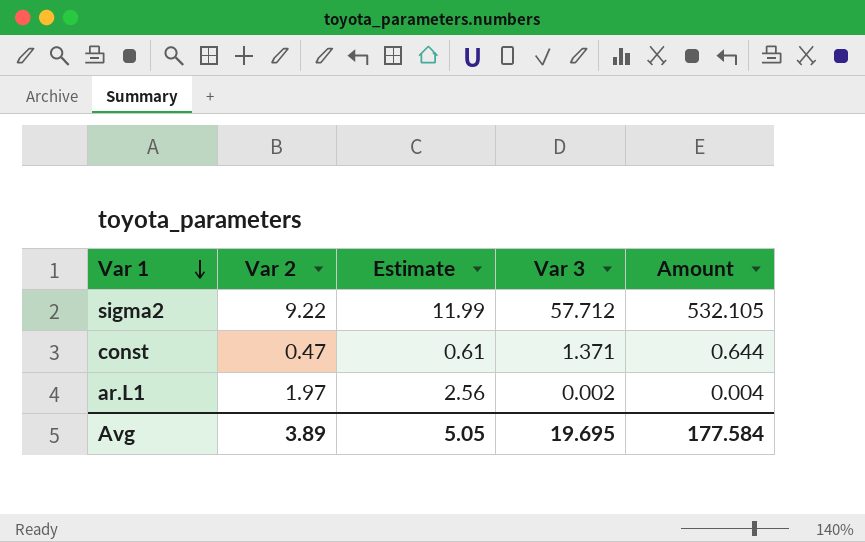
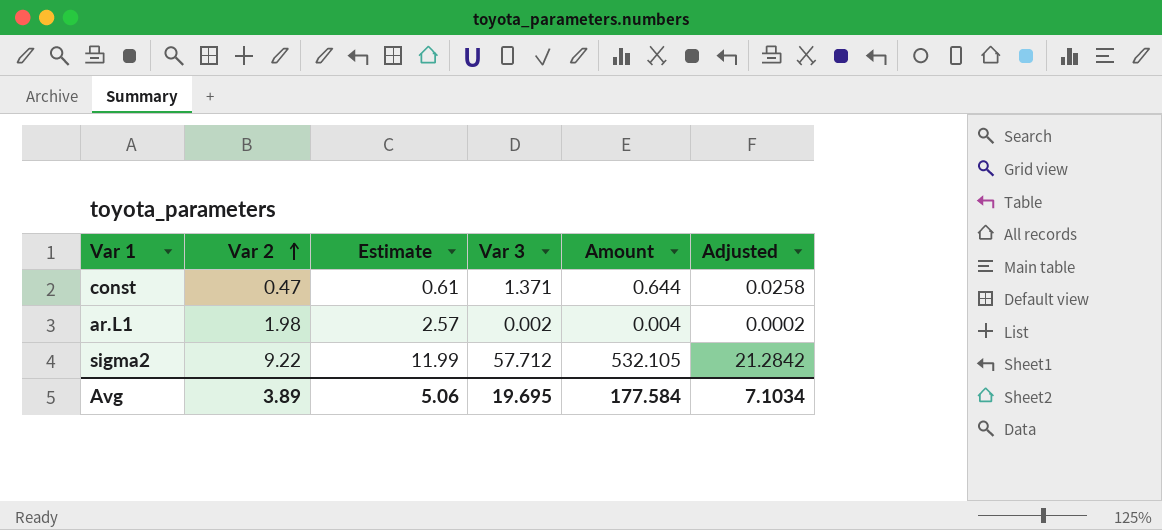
row order: Var 1 descending -> Var 2 ascending
column Adjusted | formula: none -> [Amount] * 0.04
ar.L1 | Var 2: 1.97 -> 1.98
ar.L1 | Estimate: 2.56 -> 2.57
Avg | Estimate: 5.05 -> 5.06

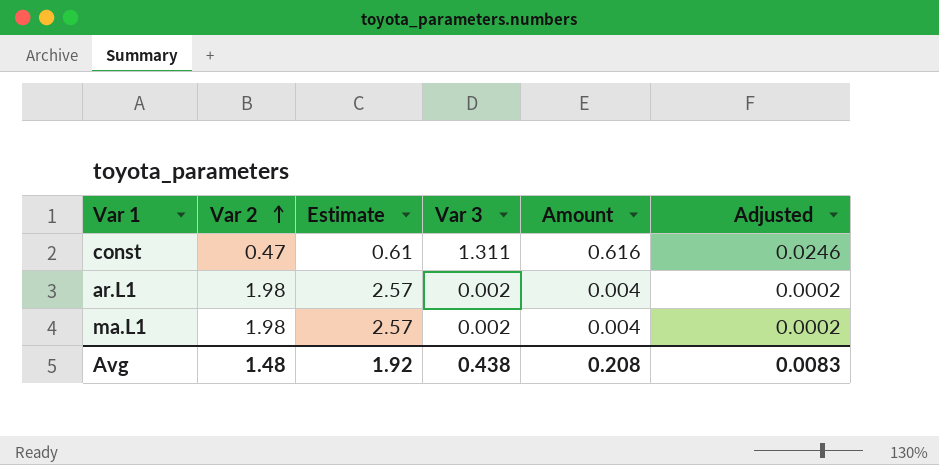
row sigma2: 9.22 | 11.99 | 57.712 | 532.105 | 21.2842 -> none
const | Var 3: 1.371 -> 1.311
const | Amount: 0.644 -> 0.616
const | Adjusted: 0.0258 -> 0.0246
row ma.L1: none -> 1.98 | 2.57 | 0.002 | 0.004 | 0.0002
Avg | Var 2: 3.89 -> 1.48
Avg | Estimate: 5.06 -> 1.92
Avg | Var 3: 19.695 -> 0.438
Avg | Amount: 177.584 -> 0.208
Avg | Adjusted: 7.1034 -> 0.0083

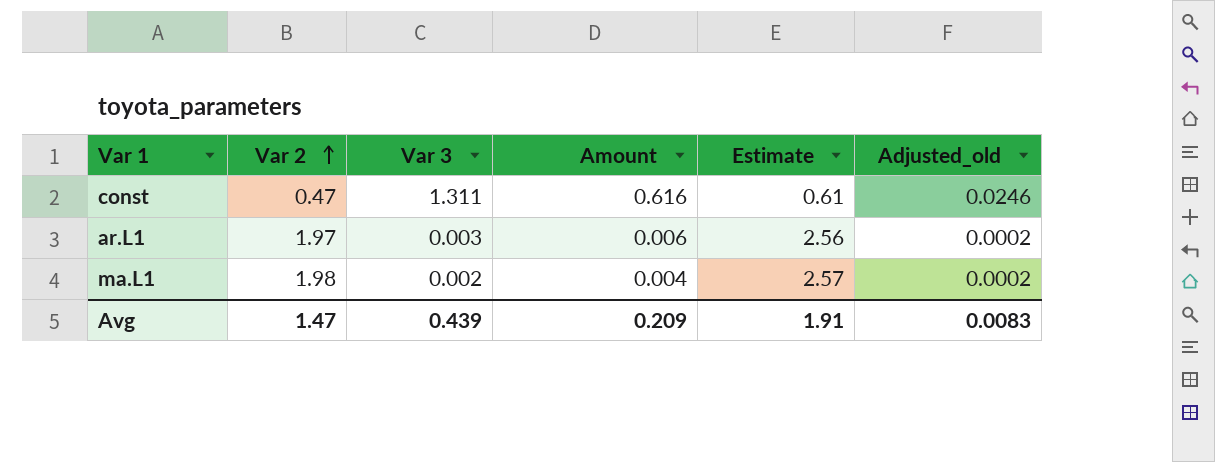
column Estimate | position: 3 -> 5
column name: Adjusted -> Adjusted_old
ar.L1 | Var 2: 1.98 -> 1.97
ar.L1 | Var 3: 0.002 -> 0.003
ar.L1 | Amount: 0.004 -> 0.006
ar.L1 | Estimate: 2.57 -> 2.56
Avg | Var 2: 1.48 -> 1.47
Avg | Var 3: 0.438 -> 0.439
Avg | Amount: 0.208 -> 0.209
Avg | Estimate: 1.92 -> 1.91

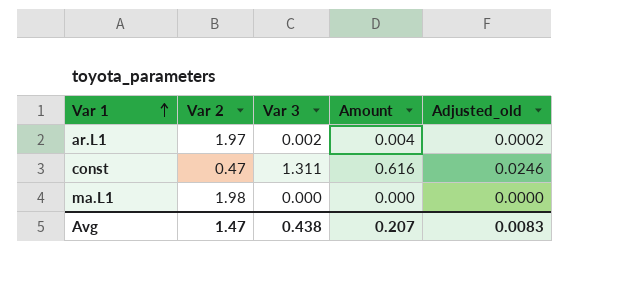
row order: Var 2 ascending -> Var 1 ascending
column Estimate | formula: [Var 2] * 1.3 -> none
ar.L1 | Var 3: 0.003 -> 0.002
ar.L1 | Amount: 0.006 -> 0.004
ma.L1 | Var 3: 0.002 -> 0.000
ma.L1 | Amount: 0.004 -> 0.000
ma.L1 | Adjusted_old: 0.0002 -> 0.0000
Avg | Var 3: 0.439 -> 0.438
Avg | Amount: 0.209 -> 0.207

